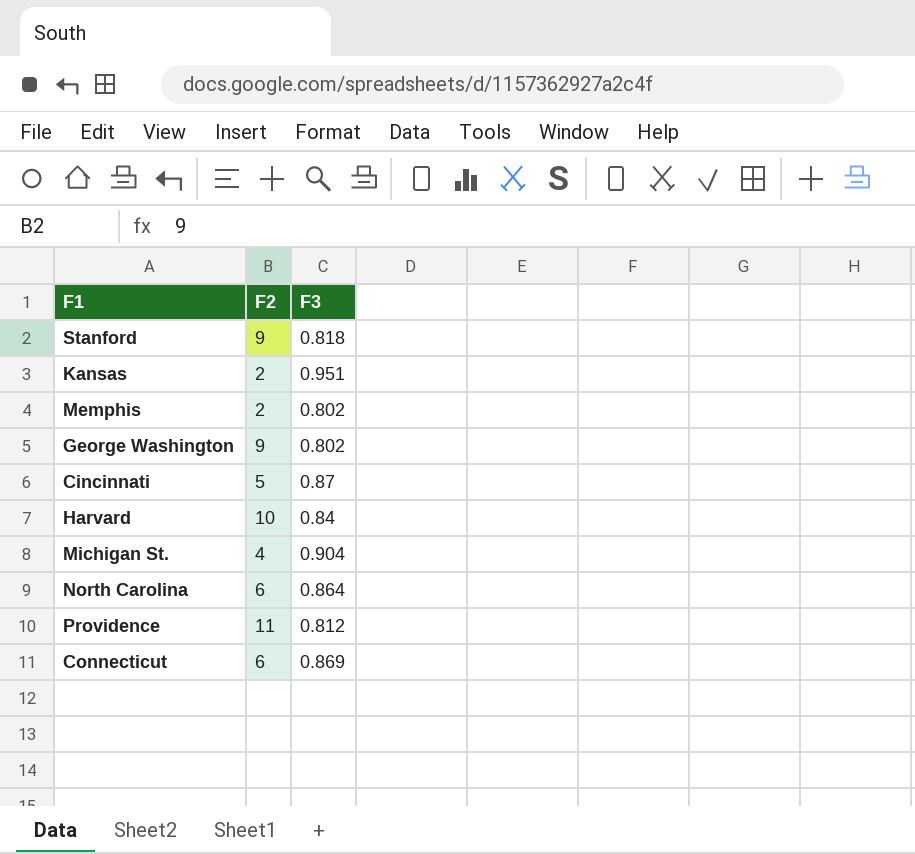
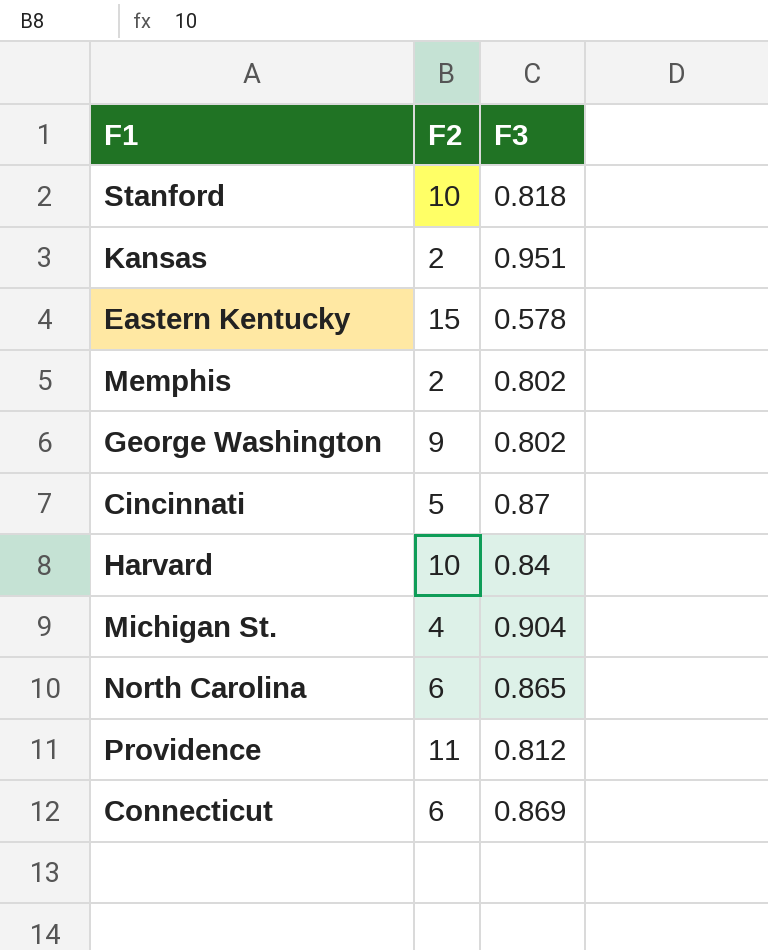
Stanford | F2: 9 -> 10
row Eastern Kentucky: none -> 15 | 0.578
North Carolina | F3: 0.864 -> 0.865

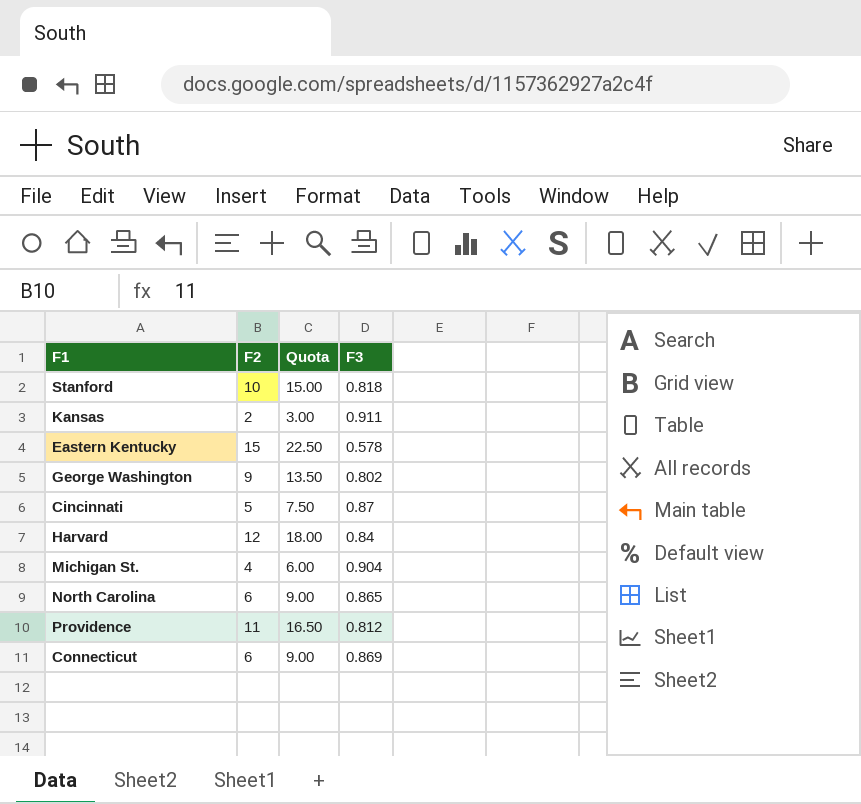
column Quota | formula: none -> [F2] * 1.5
row Memphis: 2 | 0.802 -> none
Kansas | F3: 0.951 -> 0.911
Harvard | F2: 10 -> 12

